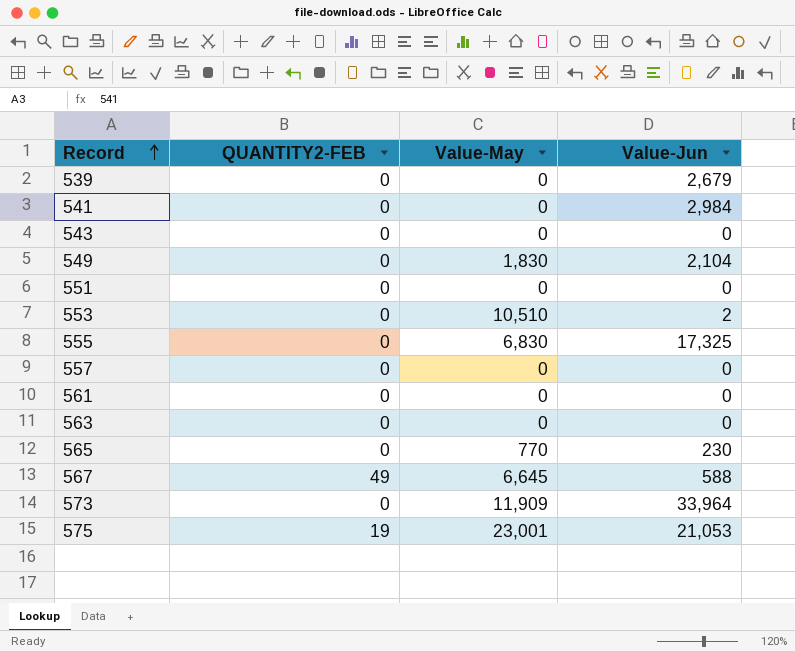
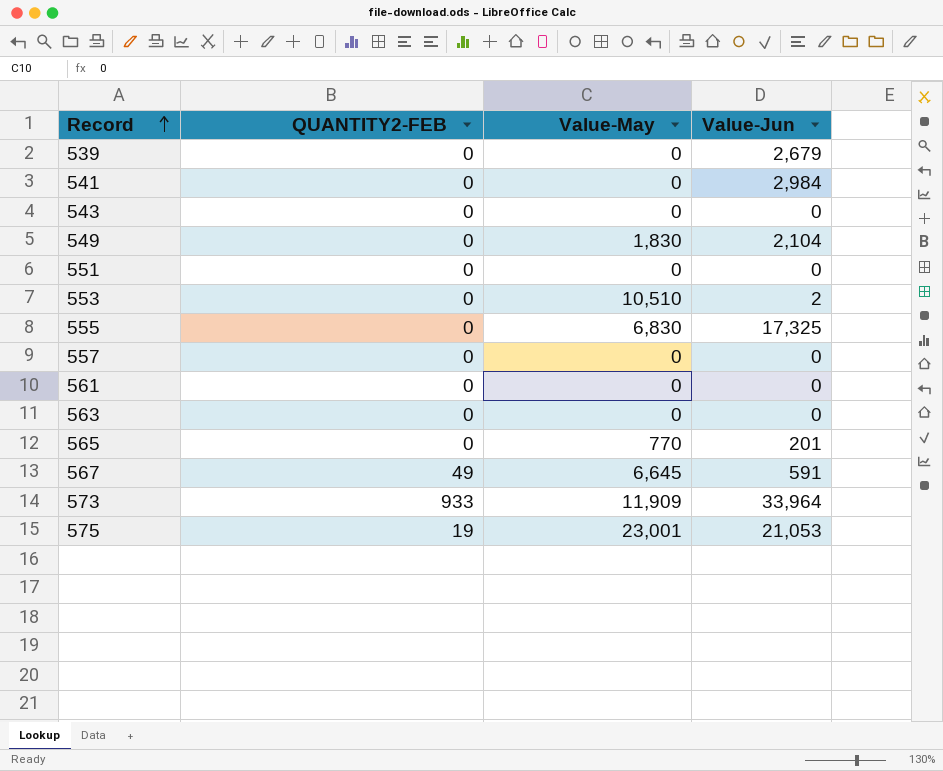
565 | Value-Jun: 230 -> 201
567 | Value-Jun: 588 -> 591
573 | QUANTITY2-FEB: 0 -> 933

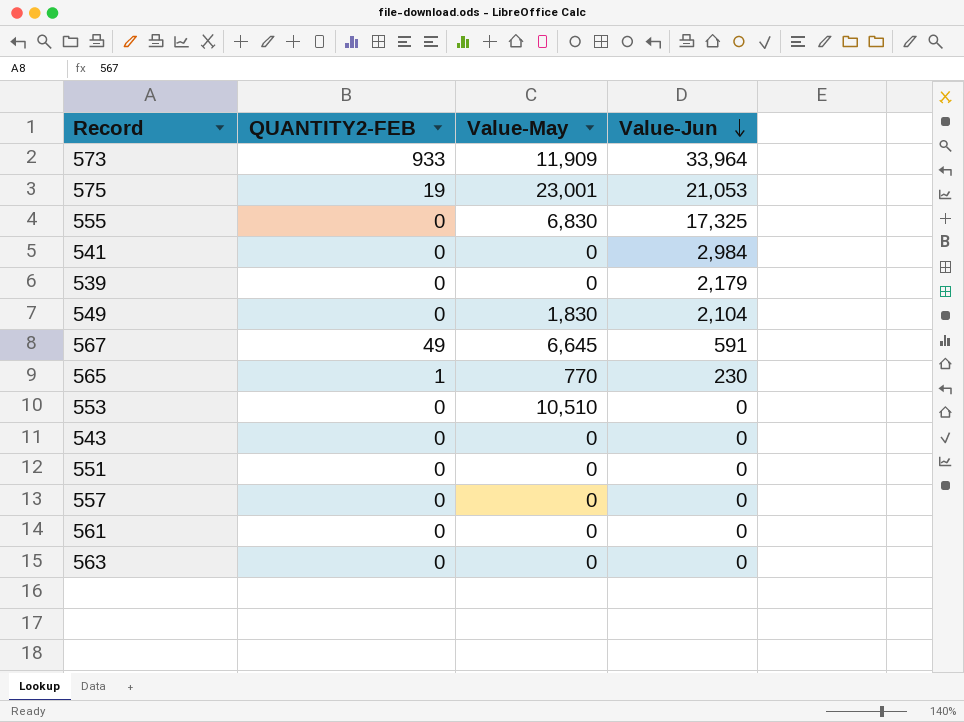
row order: Record ascending -> Value-Jun descending
539 | Value-Jun: 2,679 -> 2,179
565 | QUANTITY2-FEB: 0 -> 1
565 | Value-Jun: 201 -> 230
553 | Value-Jun: 2 -> 0

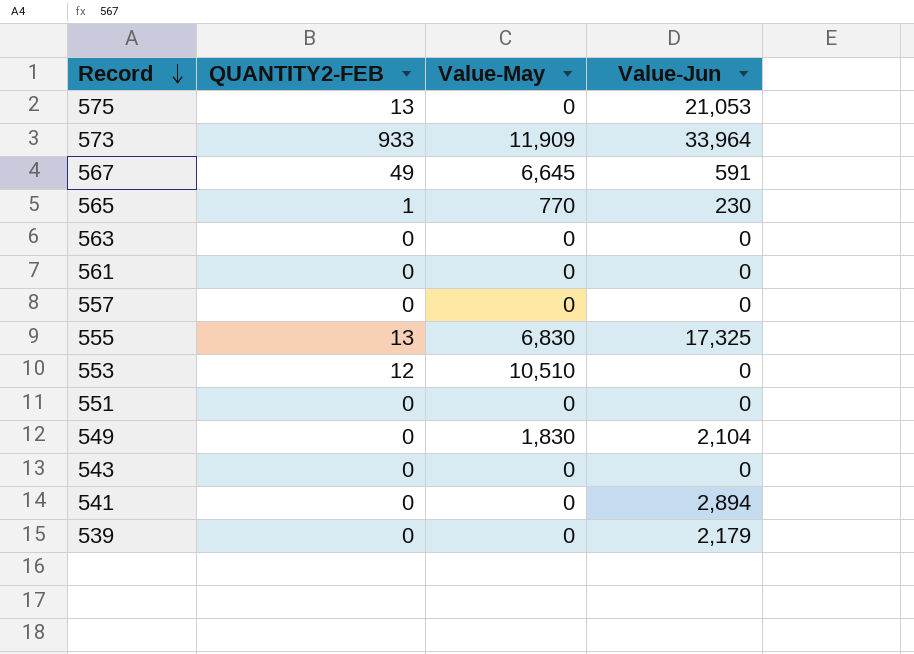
row order: Value-Jun descending -> Record descending
575 | QUANTITY2-FEB: 19 -> 13
575 | Value-May: 23,001 -> 0
555 | QUANTITY2-FEB: 0 -> 13
553 | QUANTITY2-FEB: 0 -> 12
541 | Value-Jun: 2,984 -> 2,894

